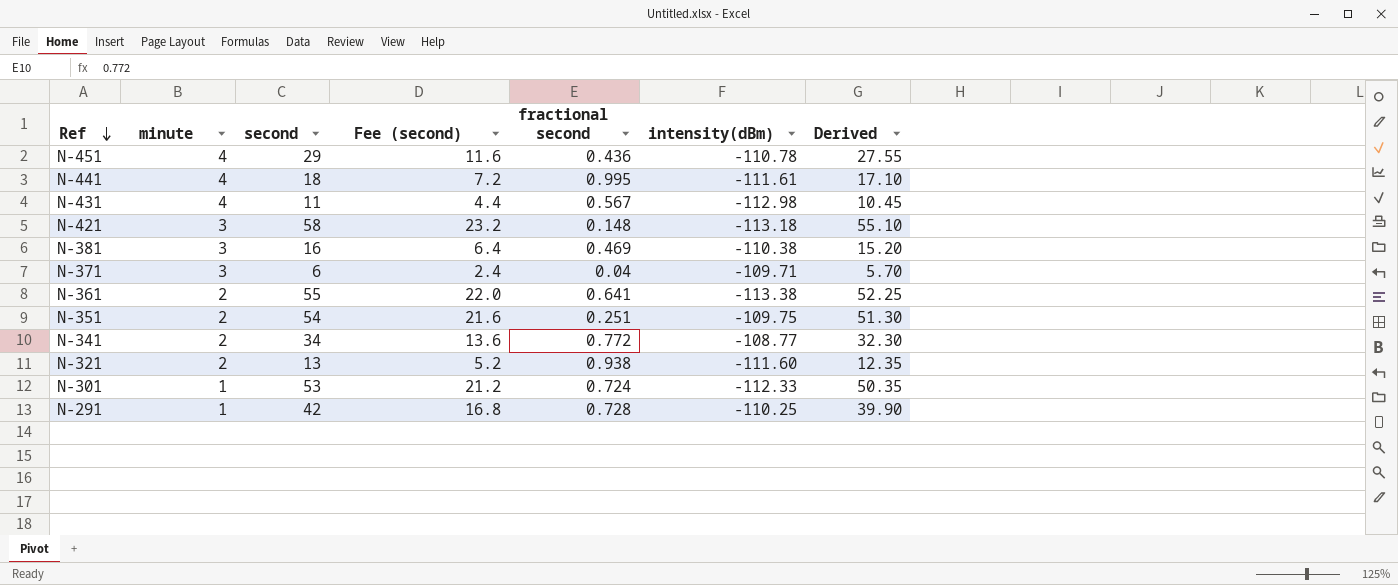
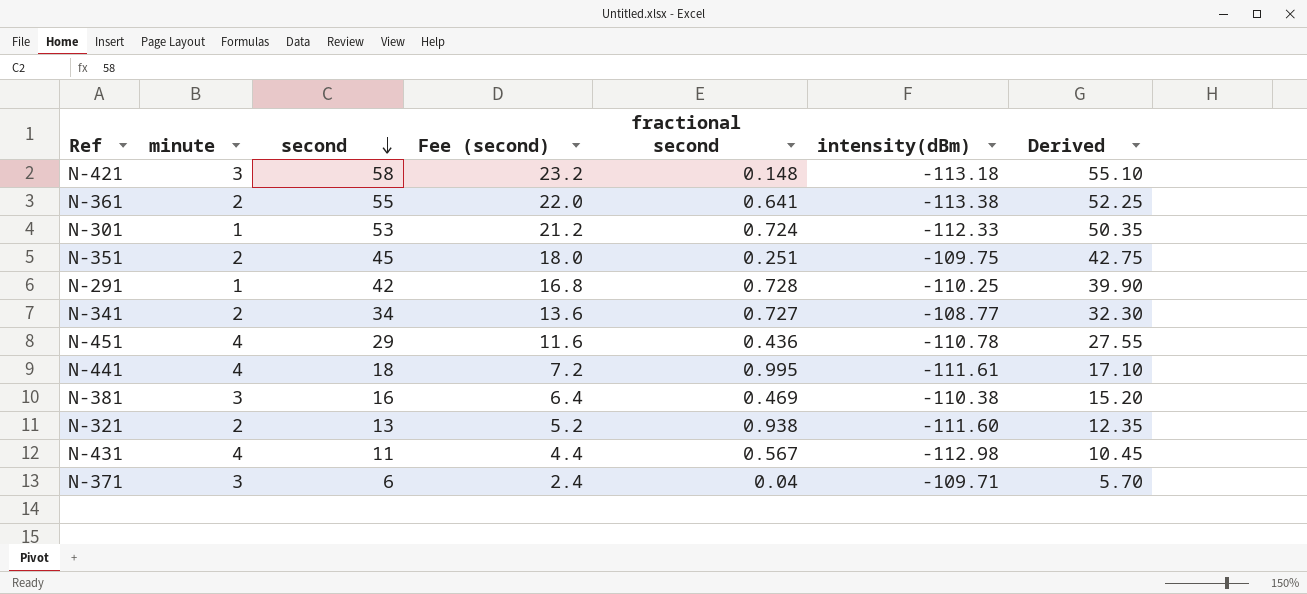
row order: Ref descending -> second descending
N-351 | second: 54 -> 45
N-351 | Fee (second): 21.6 -> 18.0
N-351 | Derived: 51.30 -> 42.75
N-341 | fractional second: 0.772 -> 0.727

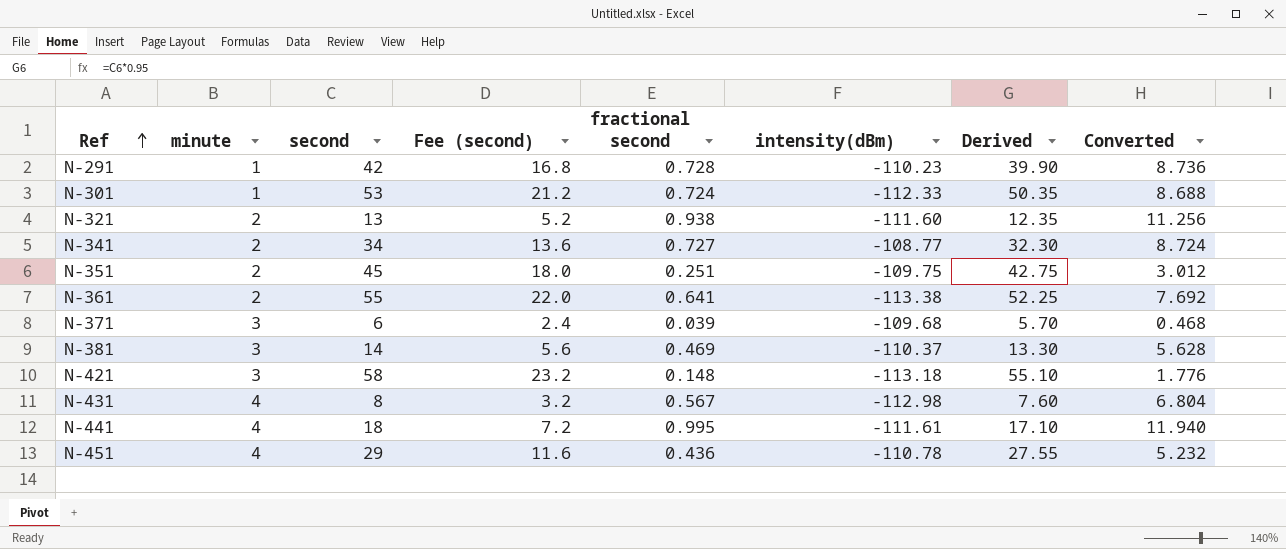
row order: second descending -> Ref ascending
column Converted | formula: none -> [fractional second] * 12
N-291 | intensity(dBm): -110.25 -> -110.23
N-371 | fractional second: 0.04 -> 0.039
N-371 | intensity(dBm): -109.71 -> -109.68
N-381 | second: 16 -> 14
N-381 | Fee (second): 6.4 -> 5.6
N-381 | intensity(dBm): -110.38 -> -110.37
N-381 | Derived: 15.20 -> 13.30
N-431 | second: 11 -> 8
N-431 | Fee (second): 4.4 -> 3.2
N-431 | Derived: 10.45 -> 7.60

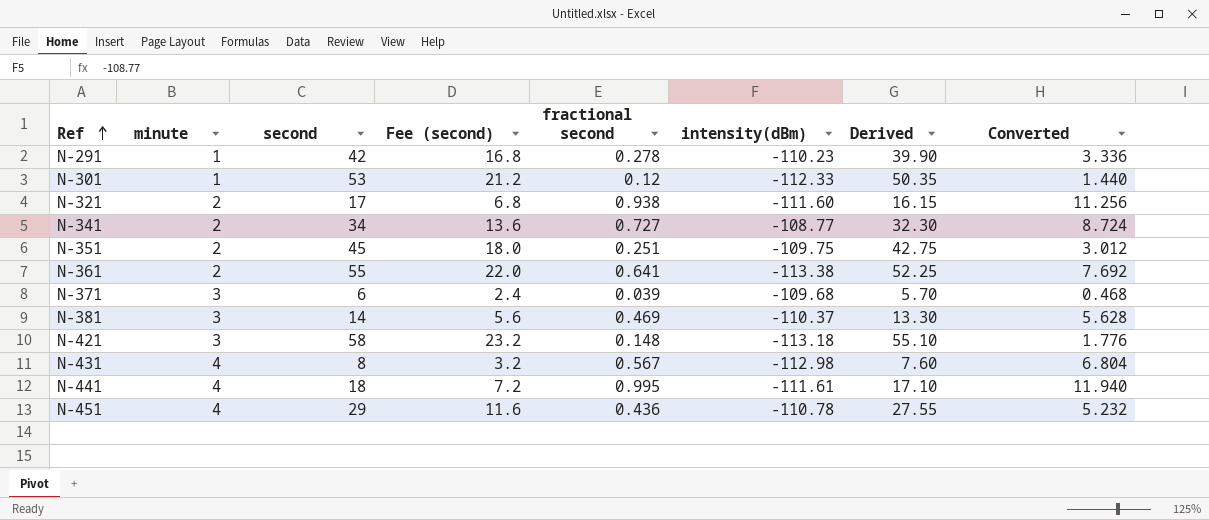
N-291 | fractional second: 0.728 -> 0.278
N-291 | Converted: 8.736 -> 3.336
N-301 | fractional second: 0.724 -> 0.12
N-301 | Converted: 8.688 -> 1.440
N-321 | second: 13 -> 17
N-321 | Fee (second): 5.2 -> 6.8
N-321 | Derived: 12.35 -> 16.15

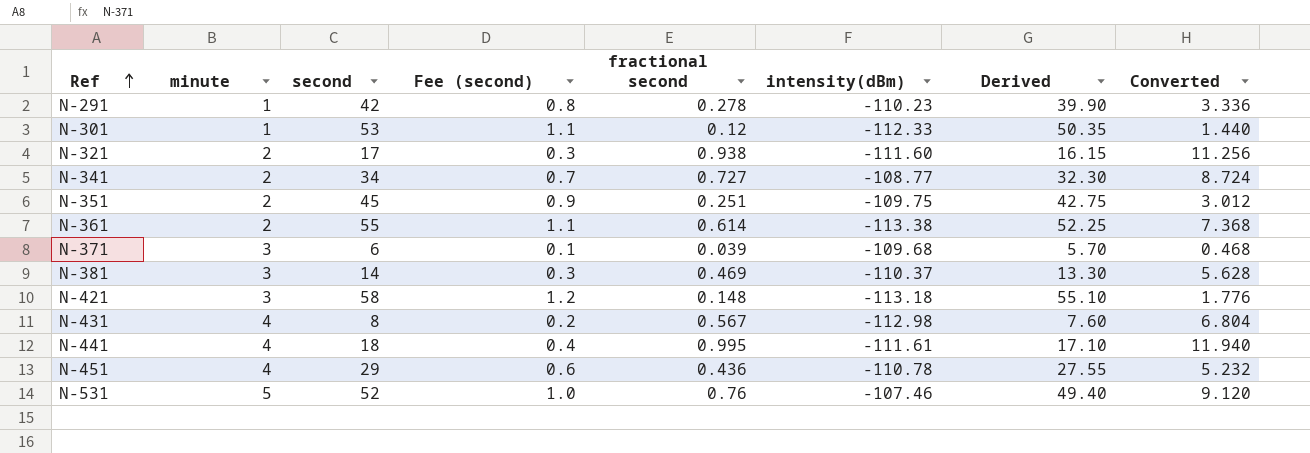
column Fee (second) | formula: [second] * 0.4 -> [second] * 0.02
N-361 | fractional second: 0.641 -> 0.614
N-361 | Converted: 7.692 -> 7.368
row N-531: none -> 5 | 52 | 1.0 | 0.76 | -107.46 | 49.40 | 9.120

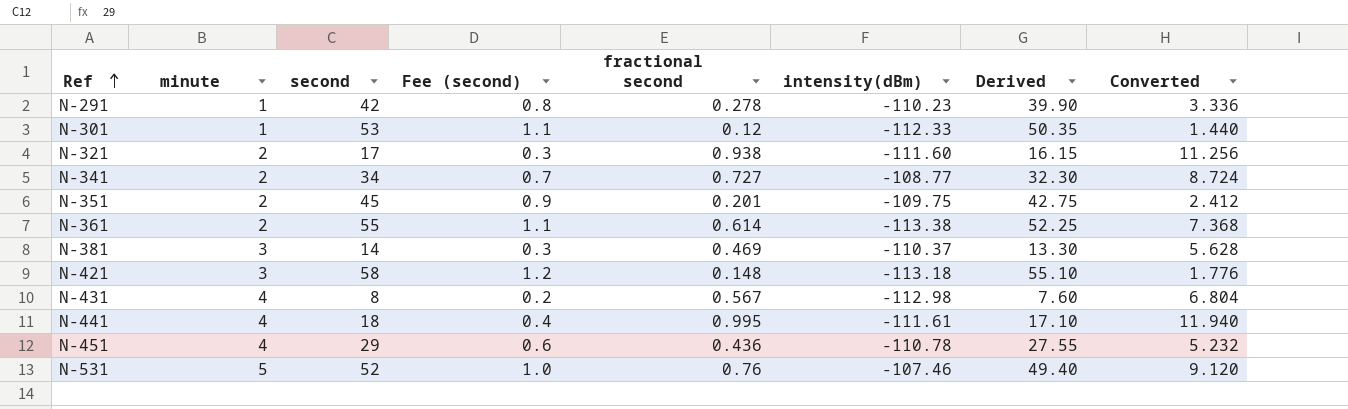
row N-371: 3 | 6 | 0.1 | 0.039 | -109.68 | 5.70 | 0.468 -> none
N-351 | fractional second: 0.251 -> 0.201
N-351 | Converted: 3.012 -> 2.412

